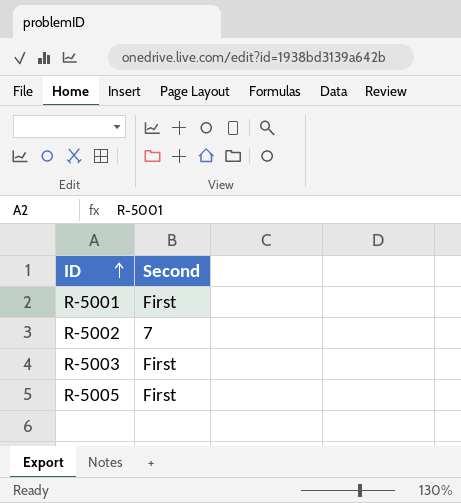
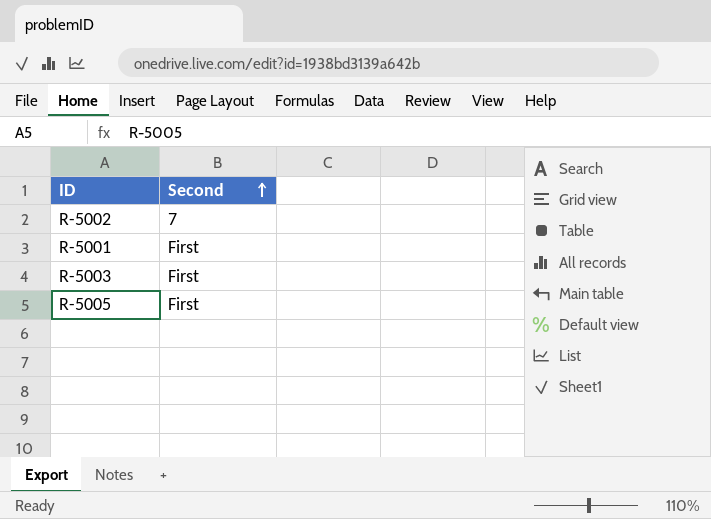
row order: ID ascending -> Second ascending

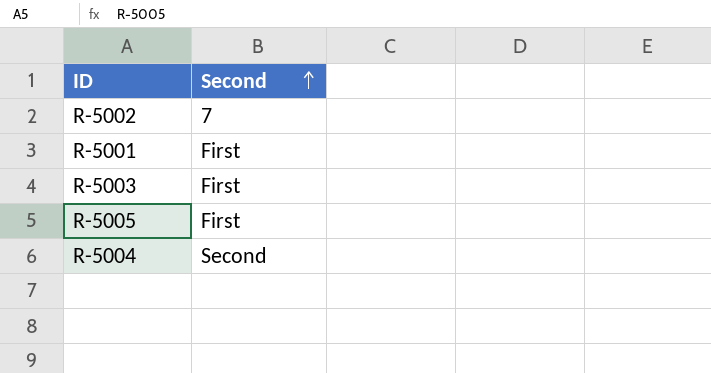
row R-5004: none -> Second

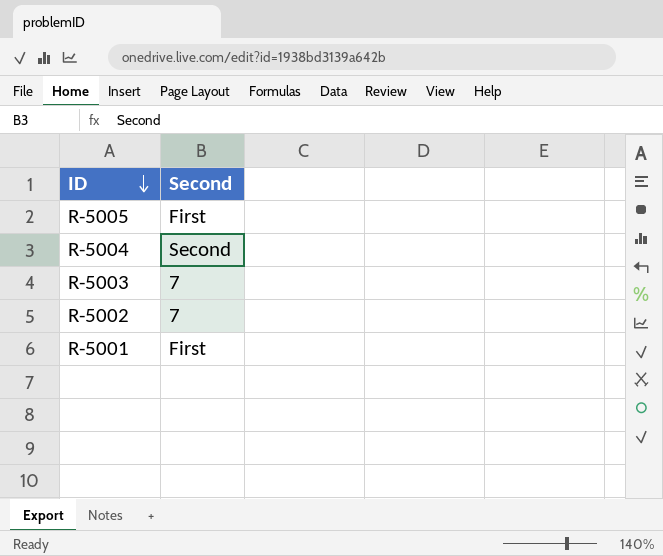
row order: Second ascending -> ID descending
R-5003 | Second: First -> 7

